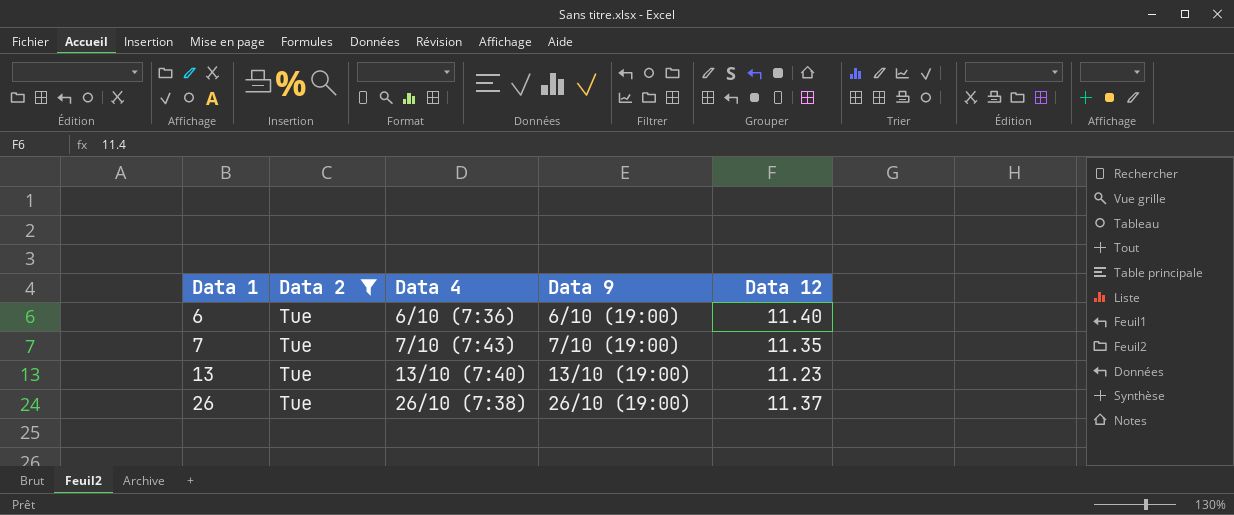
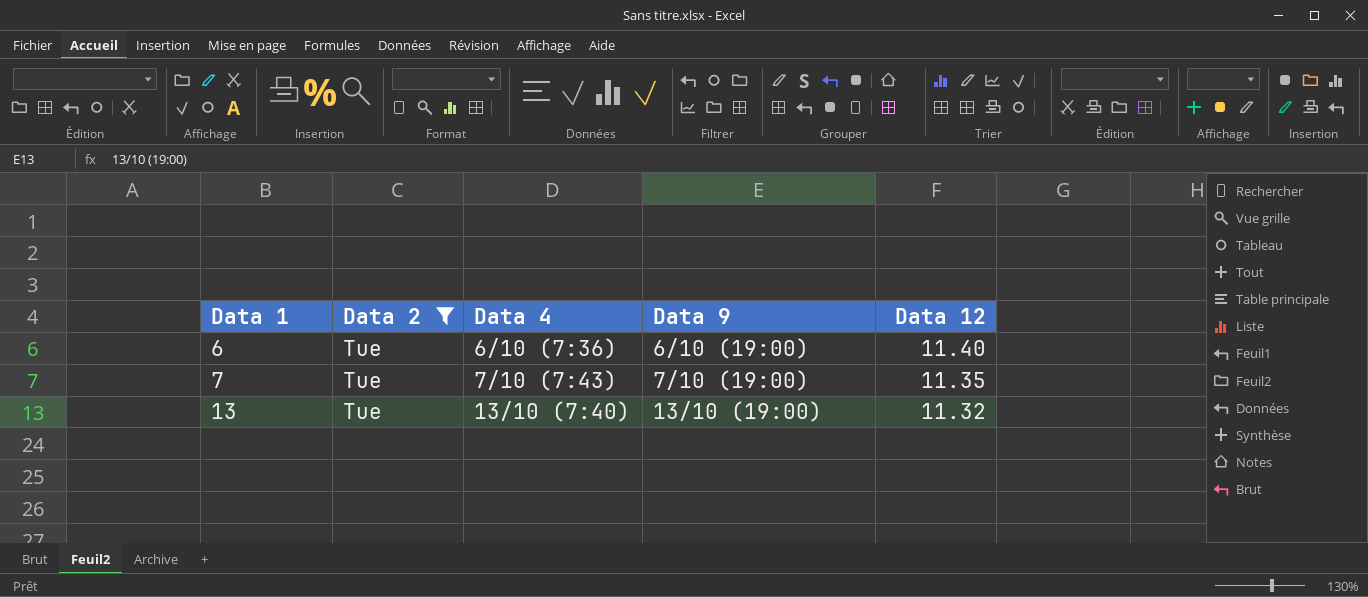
row 26: Tue | 26/10 (7:38) | 26/10 (19:00) | 11.37 -> none
13 | Data 12: 11.23 -> 11.32

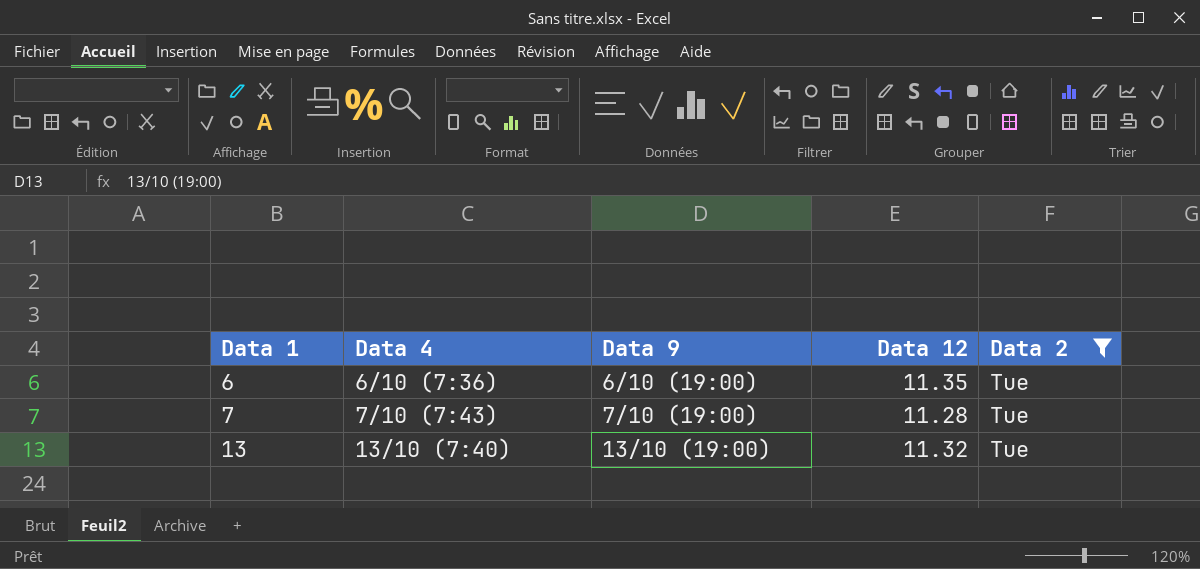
column Data 2 | position: 2 -> 5
6 | Data 12: 11.40 -> 11.35
7 | Data 12: 11.35 -> 11.28

